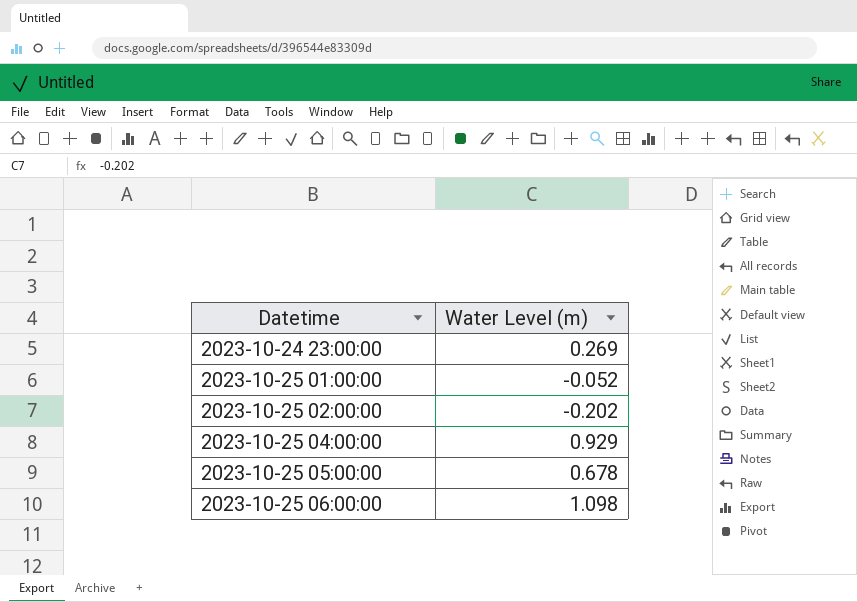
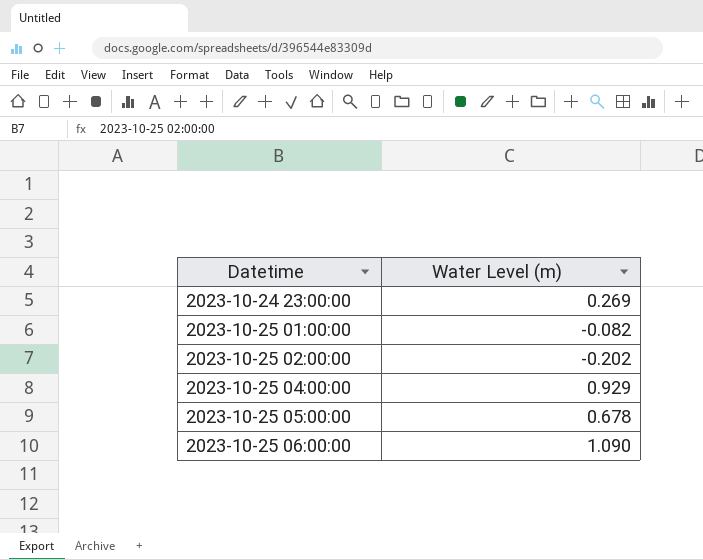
2023-10-25 01:00:00 | Water Level (m): -0.052 -> -0.082
2023-10-25 06:00:00 | Water Level (m): 1.098 -> 1.090

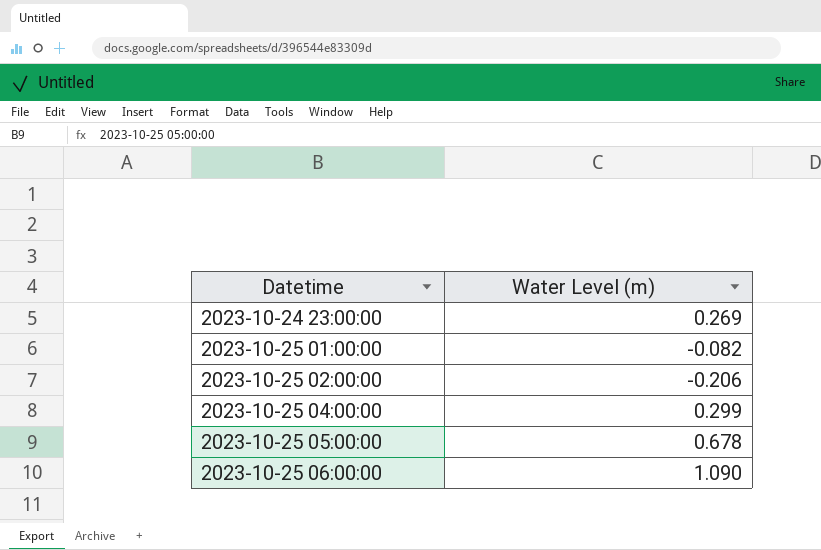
2023-10-25 02:00:00 | Water Level (m): -0.202 -> -0.206
2023-10-25 04:00:00 | Water Level (m): 0.929 -> 0.299

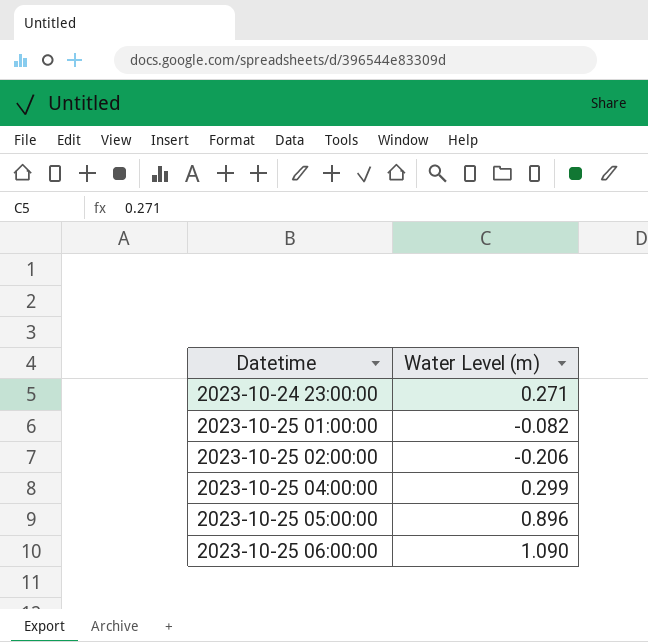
2023-10-24 23:00:00 | Water Level (m): 0.269 -> 0.271
2023-10-25 05:00:00 | Water Level (m): 0.678 -> 0.896

